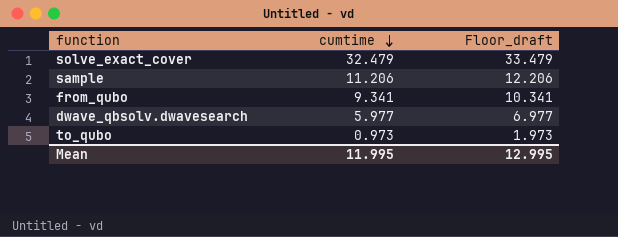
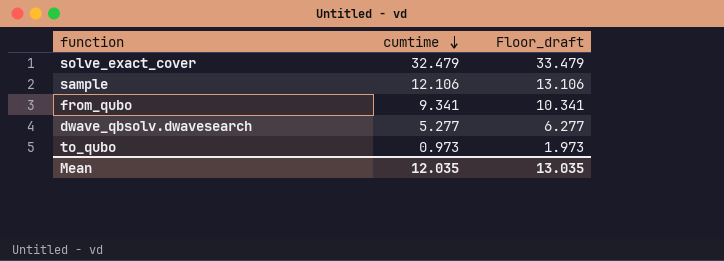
sample | cumtime: 11.206 -> 12.106
sample | Floor_draft: 12.206 -> 13.106
dwave_qbsolv.dwavesearch | cumtime: 5.977 -> 5.277
dwave_qbsolv.dwavesearch | Floor_draft: 6.977 -> 6.277
Mean | cumtime: 11.995 -> 12.035
Mean | Floor_draft: 12.995 -> 13.035

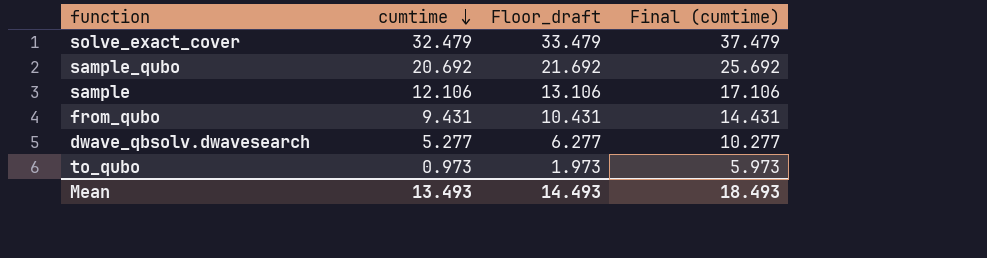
column Final (cumtime) | formula: none -> [cumtime] + 5
row sample_qubo: none -> 20.692 | 21.692 | 25.692
from_qubo | cumtime: 9.341 -> 9.431
from_qubo | Floor_draft: 10.341 -> 10.431
Mean | cumtime: 12.035 -> 13.493
Mean | Floor_draft: 13.035 -> 14.493

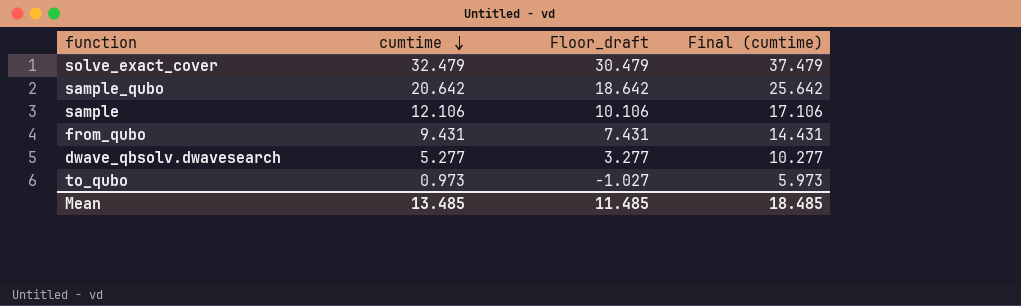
column Floor_draft | formula: [cumtime] + 1 -> [cumtime] - 2
sample_qubo | cumtime: 20.692 -> 20.642
sample_qubo | Final (cumtime): 25.692 -> 25.642
Mean | cumtime: 13.493 -> 13.485
Mean | Floor_draft: 14.493 -> 11.485
Mean | Final (cumtime): 18.493 -> 18.485

